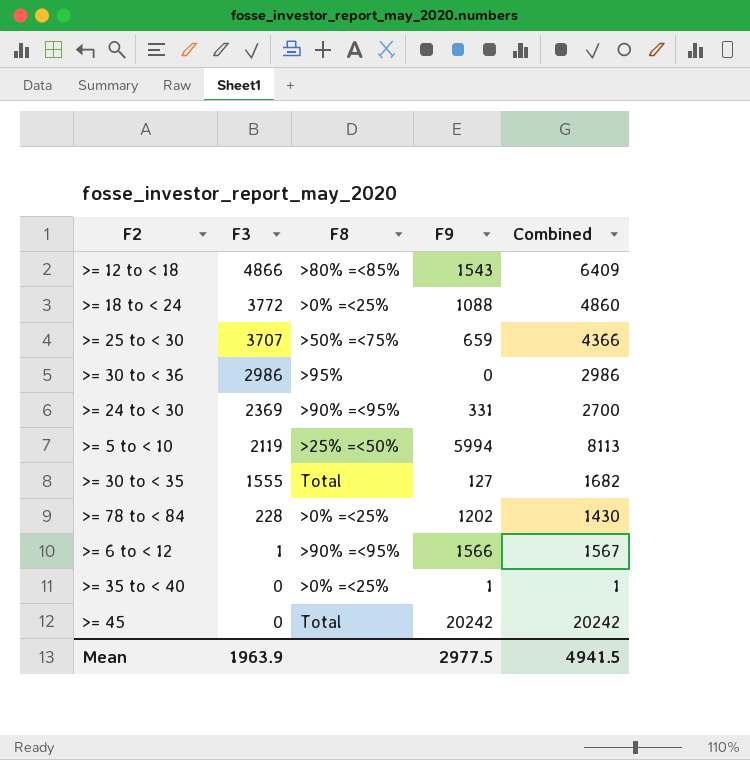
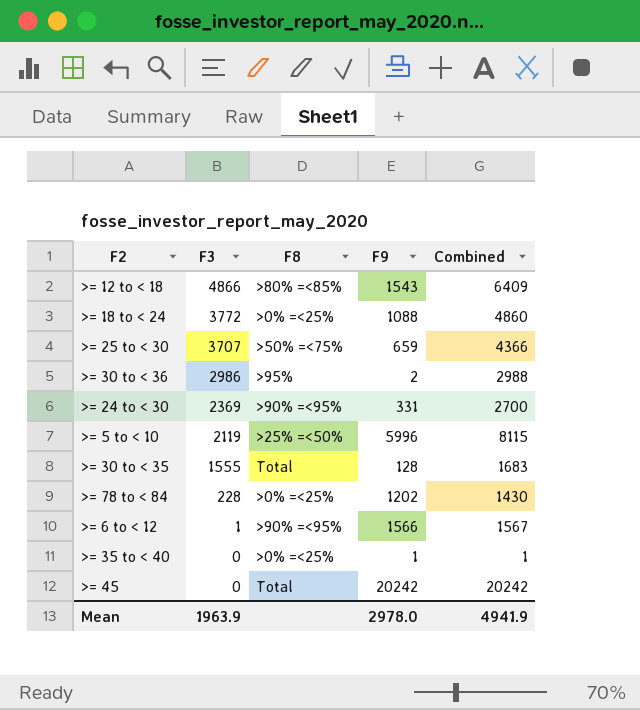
>= 30 to < 36 | F9: 0 -> 2
>= 30 to < 36 | Combined: 2986 -> 2988
>= 5 to < 10 | F9: 5994 -> 5996
>= 5 to < 10 | Combined: 8113 -> 8115
>= 30 to < 35 | F9: 127 -> 128
>= 30 to < 35 | Combined: 1682 -> 1683
Mean | F9: 2977.5 -> 2978.0
Mean | Combined: 4941.5 -> 4941.9

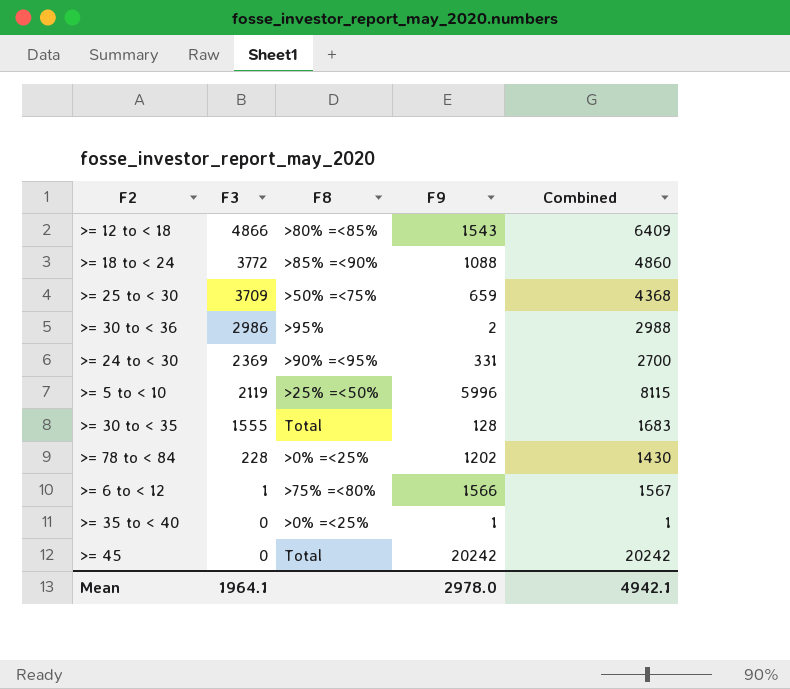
>= 18 to < 24 | F8: >0% =<25% -> >85% =<90%
>= 25 to < 30 | F3: 3707 -> 3709
>= 25 to < 30 | Combined: 4366 -> 4368
>= 6 to < 12 | F8: >90% =<95% -> >75% =<80%
Mean | F3: 1963.9 -> 1964.1
Mean | Combined: 4941.9 -> 4942.1

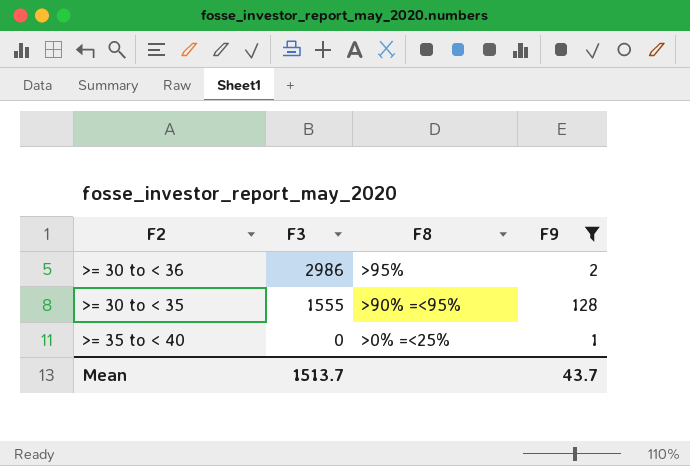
filter: none -> F9 <= 128
column Combined | formula: [F3] + [F9] -> none
>= 30 to < 35 | F8: Total -> >90% =<95%
Mean | F3: 1964.1 -> 1513.7
Mean | F9: 2978.0 -> 43.7

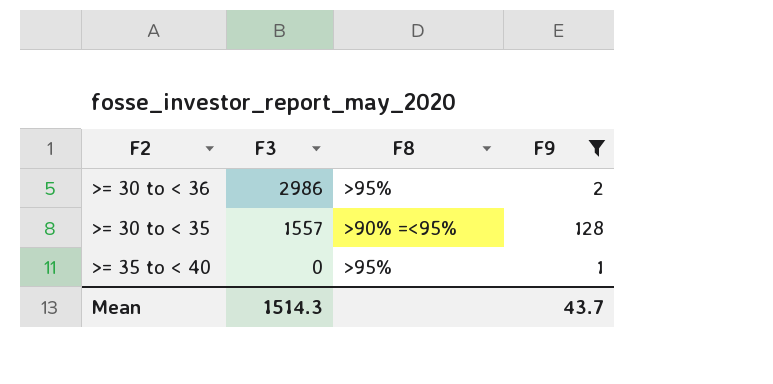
>= 30 to < 35 | F3: 1555 -> 1557
>= 35 to < 40 | F8: >0% =<25% -> >95%
Mean | F3: 1513.7 -> 1514.3

